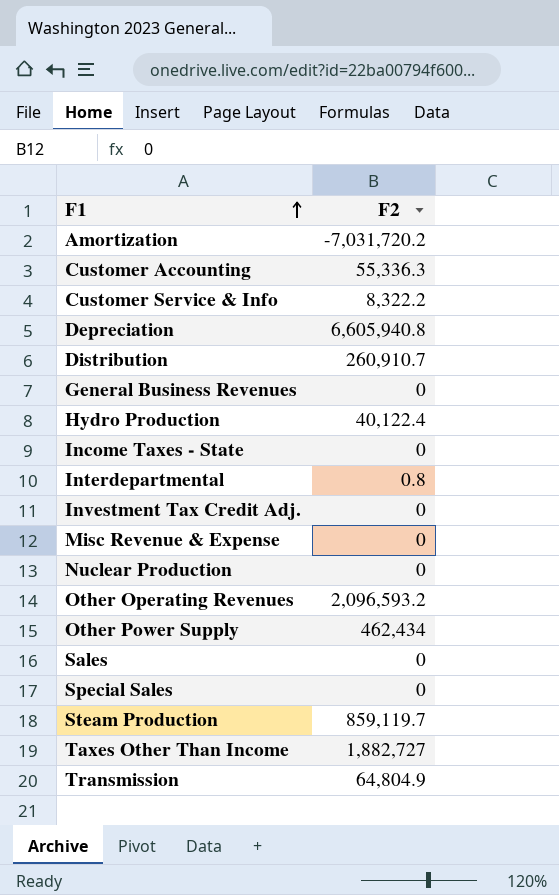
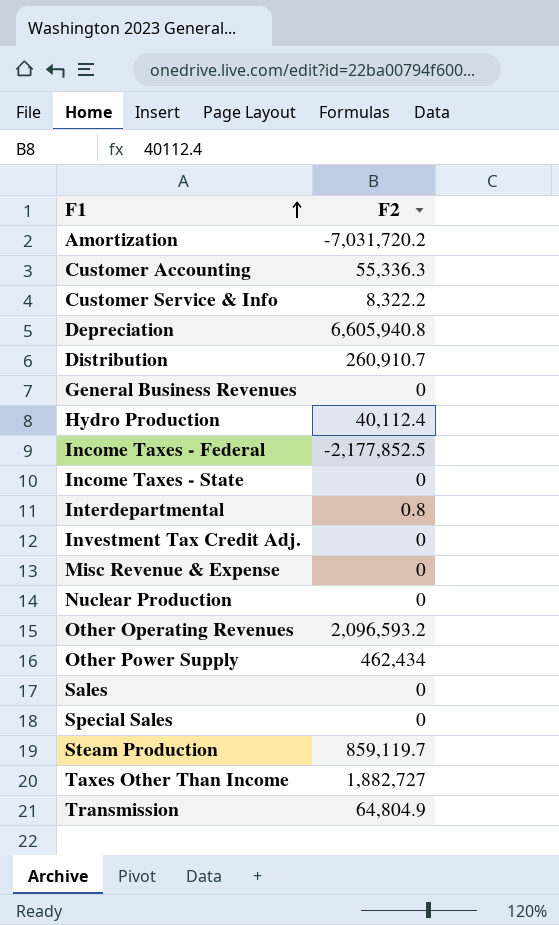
Hydro Production | F2: 40,122.4 -> 40,112.4
row Income Taxes - Federal: none -> -2,177,852.5

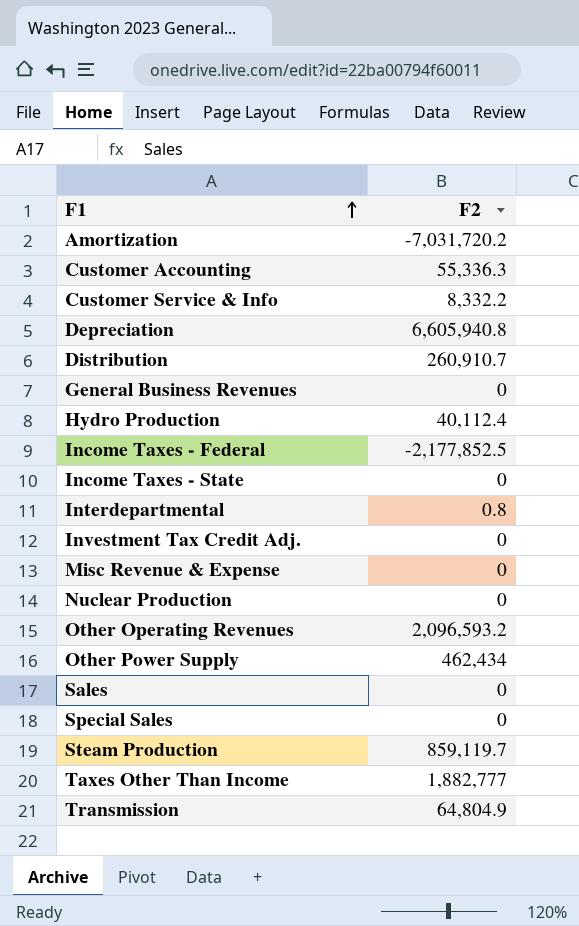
Customer Service & Info | F2: 8,322.2 -> 8,332.2
Taxes Other Than Income | F2: 1,882,727 -> 1,882,777

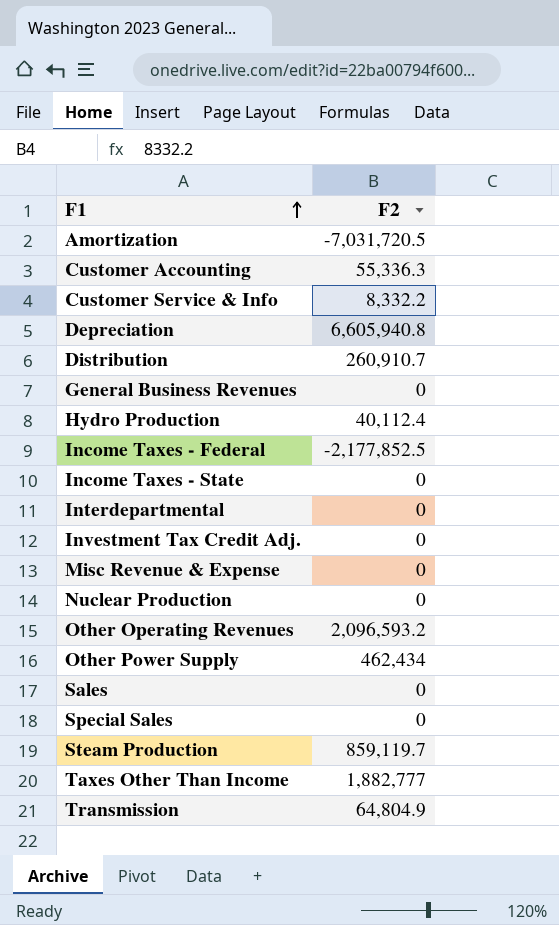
Amortization | F2: -7,031,720.2 -> -7,031,720.5
Interdepartmental | F2: 0.8 -> 0

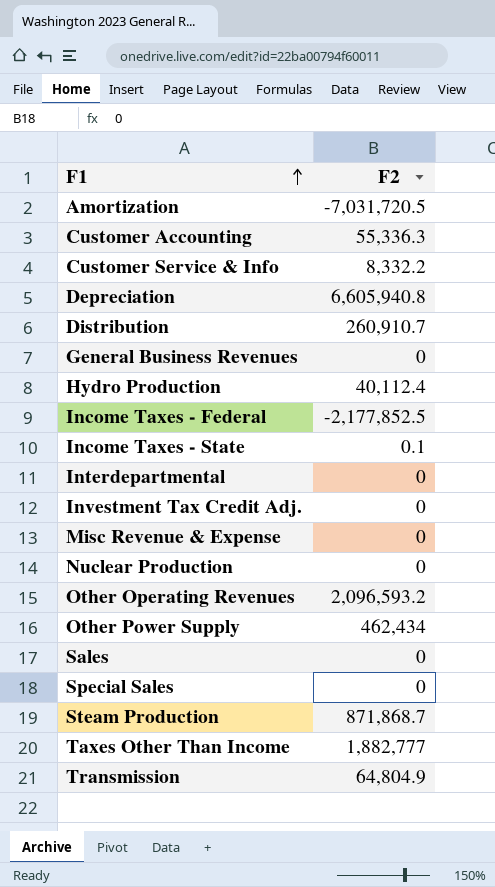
Income Taxes - State | F2: 0 -> 0.1
Steam Production | F2: 859,119.7 -> 871,868.7

